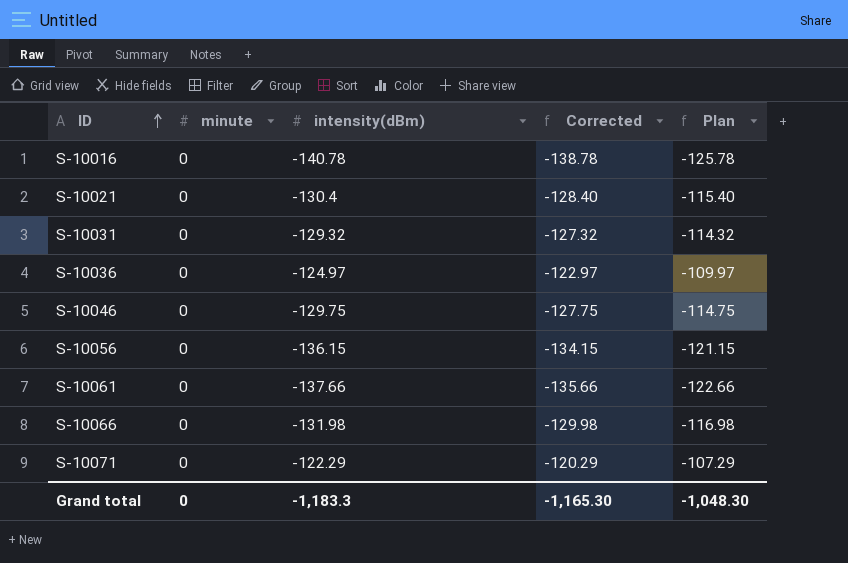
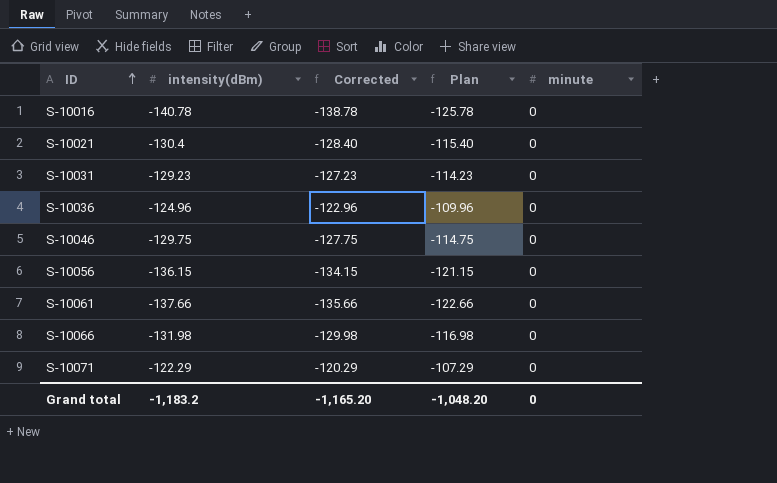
column minute | position: 2 -> 5
S-10031 | intensity(dBm): -129.32 -> -129.23
S-10031 | Corrected: -127.32 -> -127.23
S-10031 | Plan: -114.32 -> -114.23
S-10036 | intensity(dBm): -124.97 -> -124.96
S-10036 | Corrected: -122.97 -> -122.96
S-10036 | Plan: -109.97 -> -109.96
Grand total | intensity(dBm): -1,183.3 -> -1,183.2
Grand total | Corrected: -1,165.30 -> -1,165.20
Grand total | Plan: -1,048.30 -> -1,048.20

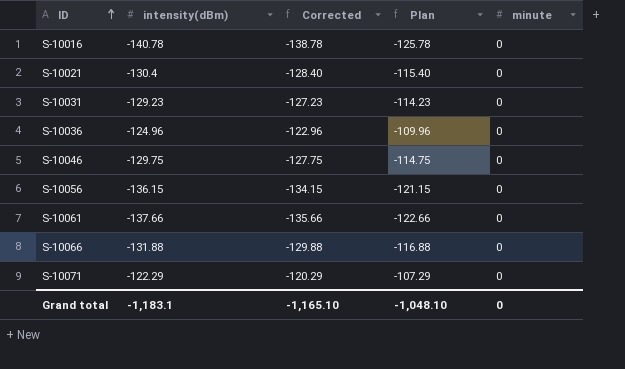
S-10066 | intensity(dBm): -131.98 -> -131.88
S-10066 | Corrected: -129.98 -> -129.88
S-10066 | Plan: -116.98 -> -116.88
Grand total | intensity(dBm): -1,183.2 -> -1,183.1
Grand total | Corrected: -1,165.20 -> -1,165.10
Grand total | Plan: -1,048.20 -> -1,048.10

